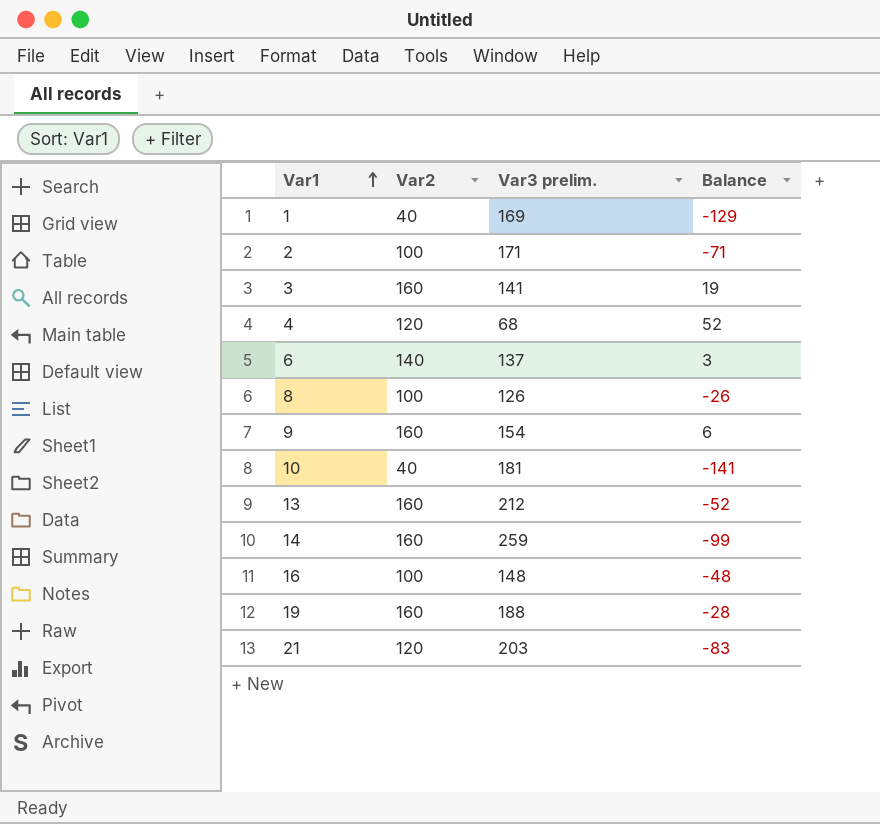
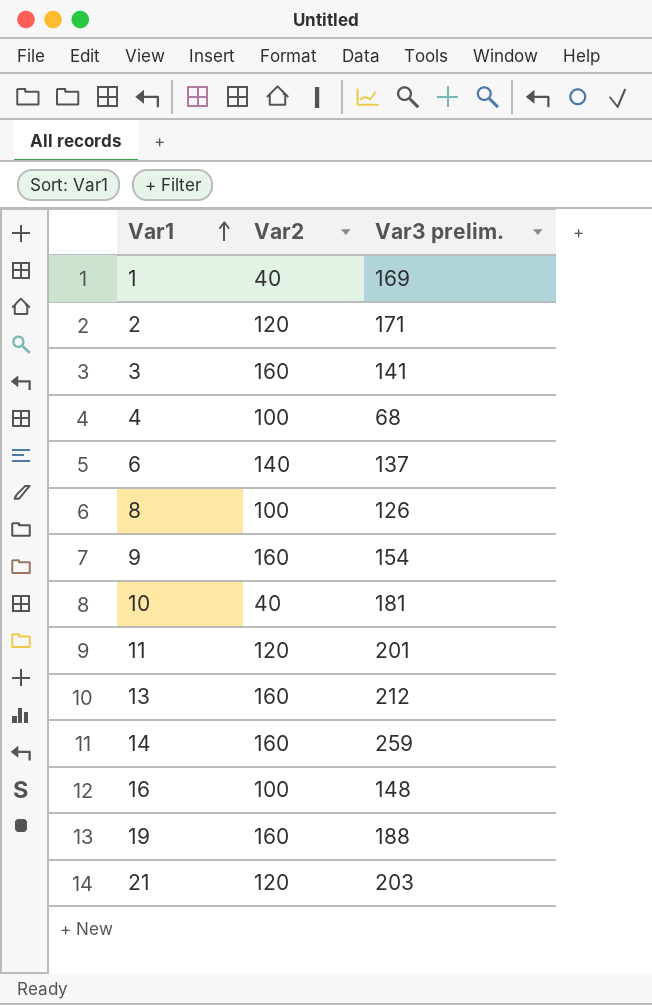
column Balance | formula: [Var2] - [Var3 prelim.] -> none
2 | Var2: 100 -> 120
4 | Var2: 120 -> 100
row 11: none -> 120 | 201

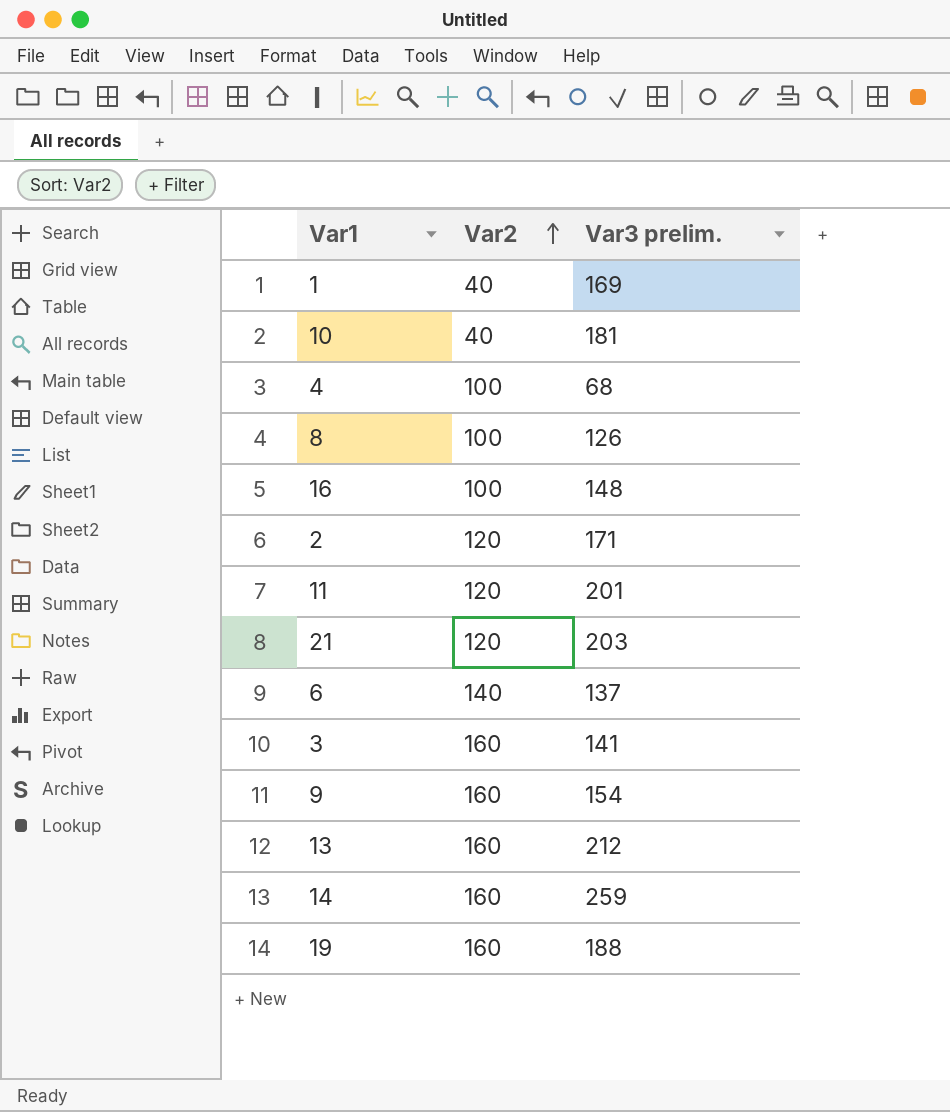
row order: Var1 ascending -> Var2 ascending

